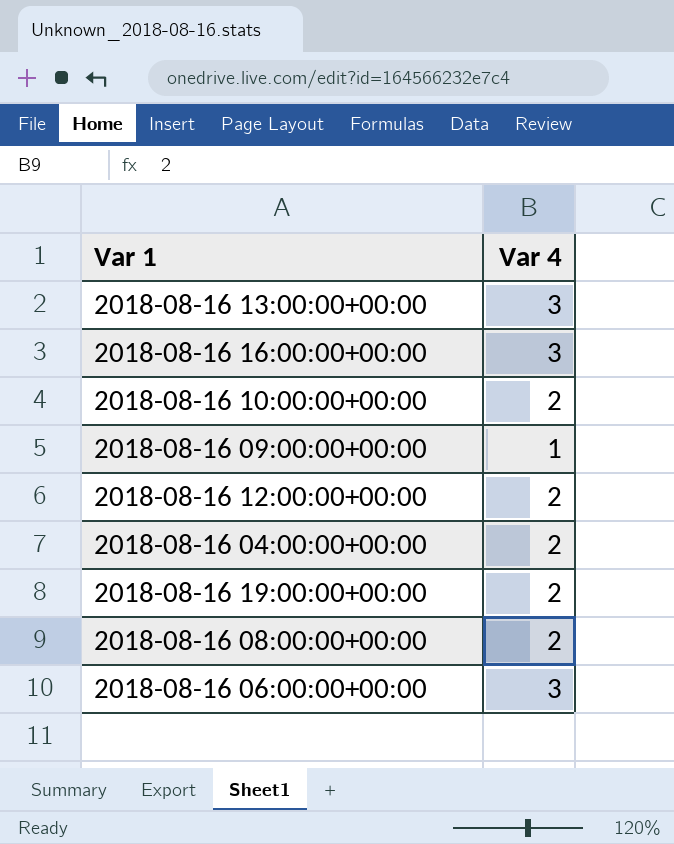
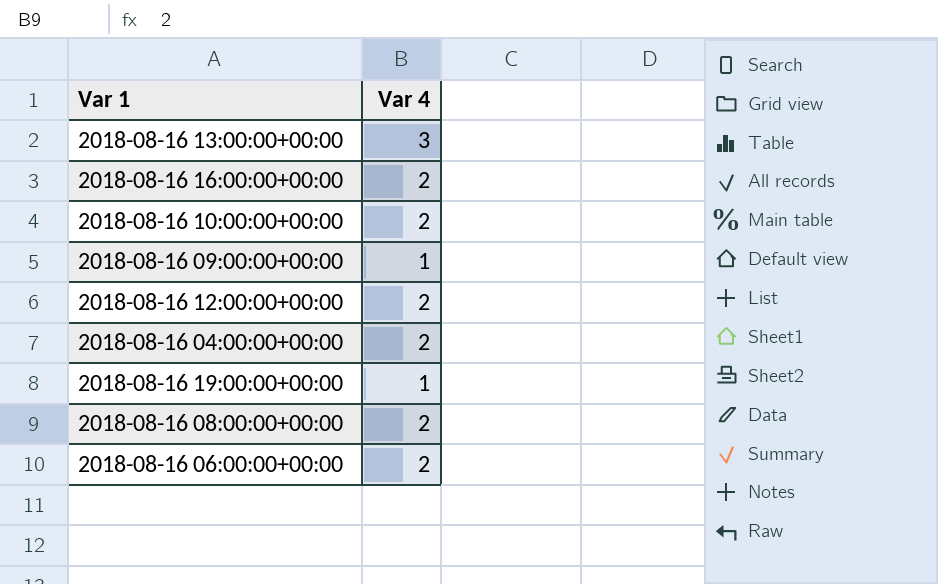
2018-08-16 16:00:00+00:00 | Var 4: 3 -> 2
2018-08-16 19:00:00+00:00 | Var 4: 2 -> 1
2018-08-16 06:00:00+00:00 | Var 4: 3 -> 2

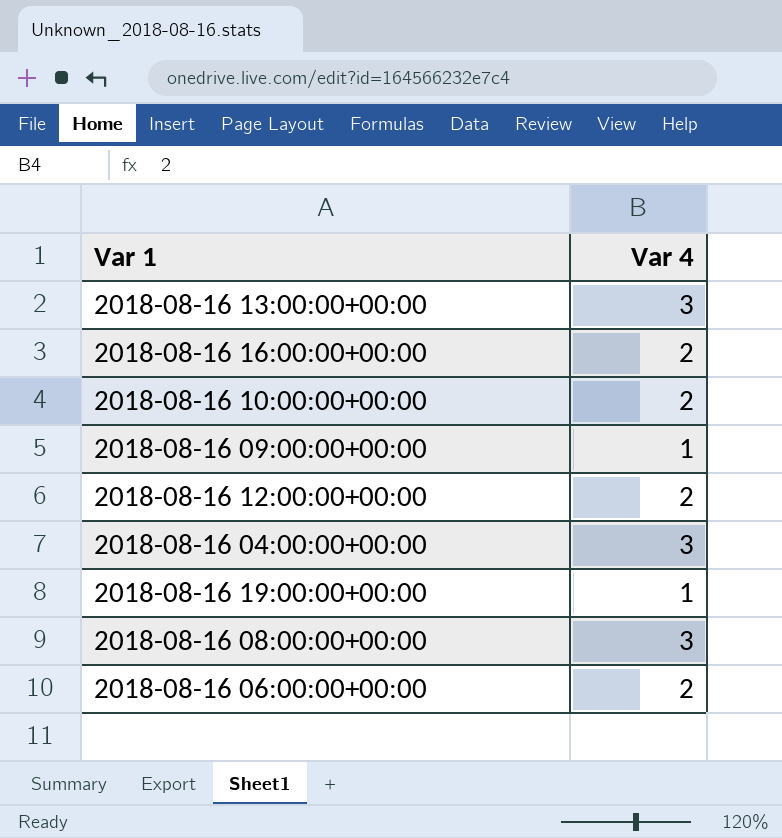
2018-08-16 04:00:00+00:00 | Var 4: 2 -> 3
2018-08-16 08:00:00+00:00 | Var 4: 2 -> 3

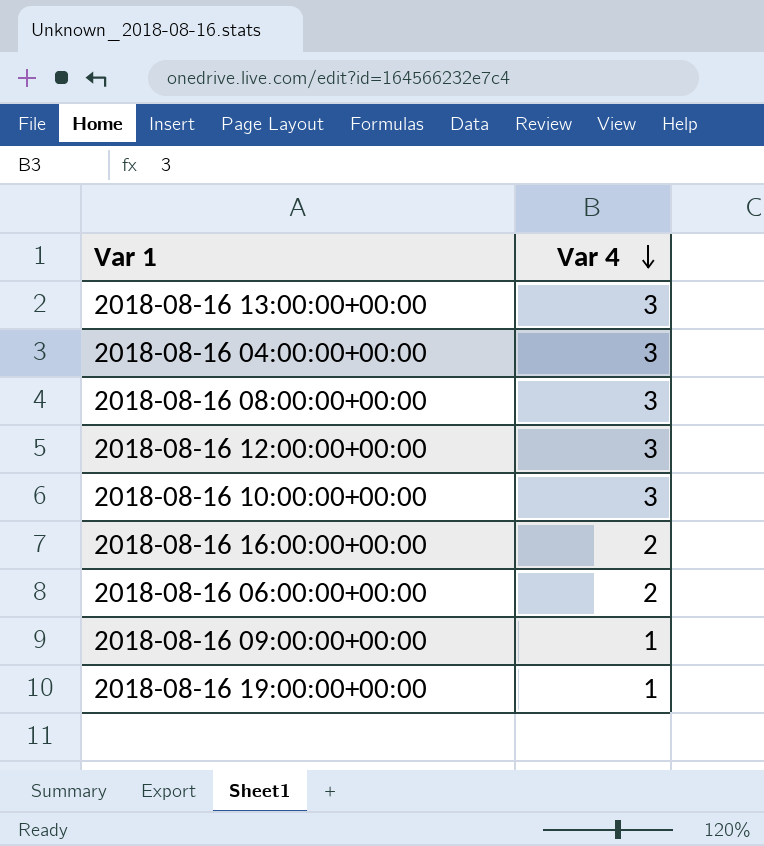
row order: none -> Var 4 descending
2018-08-16 12:00:00+00:00 | Var 4: 2 -> 3
2018-08-16 10:00:00+00:00 | Var 4: 2 -> 3

